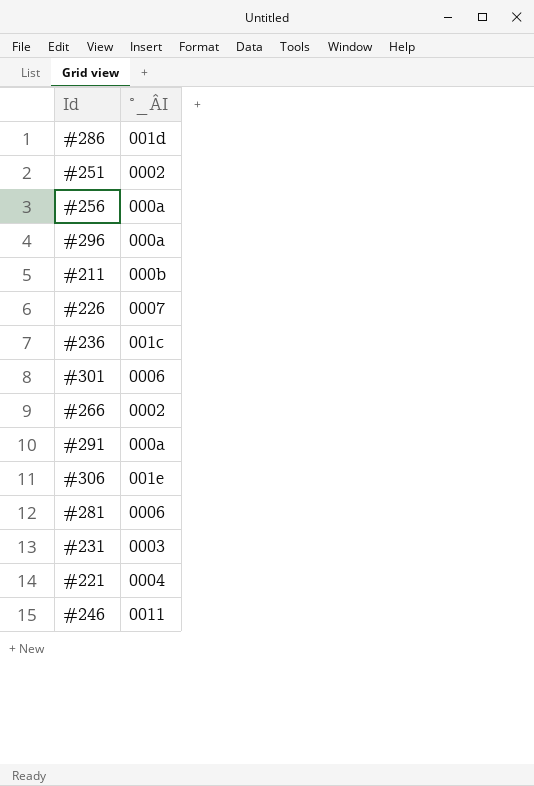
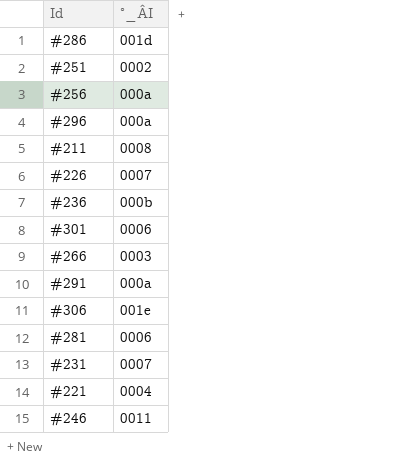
#211 | °_ÂI: 000b -> 0008
#236 | °_ÂI: 001c -> 000b
#266 | °_ÂI: 0002 -> 0003
#231 | °_ÂI: 0003 -> 0007

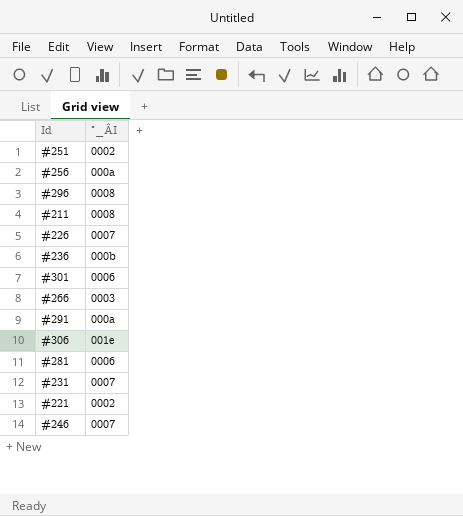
row #286: 001d -> none
#296 | °_ÂI: 000a -> 0008
#221 | °_ÂI: 0004 -> 0002
#246 | °_ÂI: 0011 -> 0007

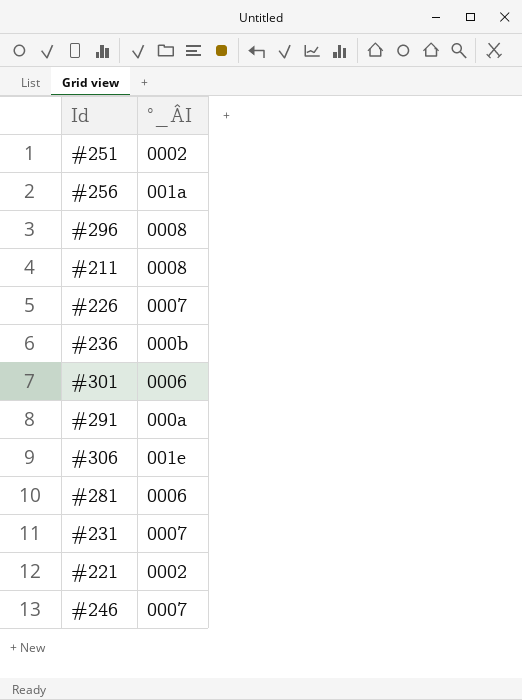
row #266: 0003 -> none
#256 | °_ÂI: 000a -> 001a

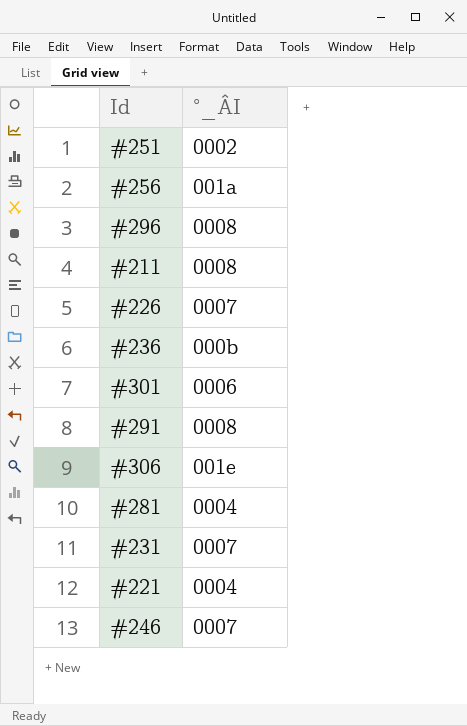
#291 | °_ÂI: 000a -> 0008
#281 | °_ÂI: 0006 -> 0004
#221 | °_ÂI: 0002 -> 0004

